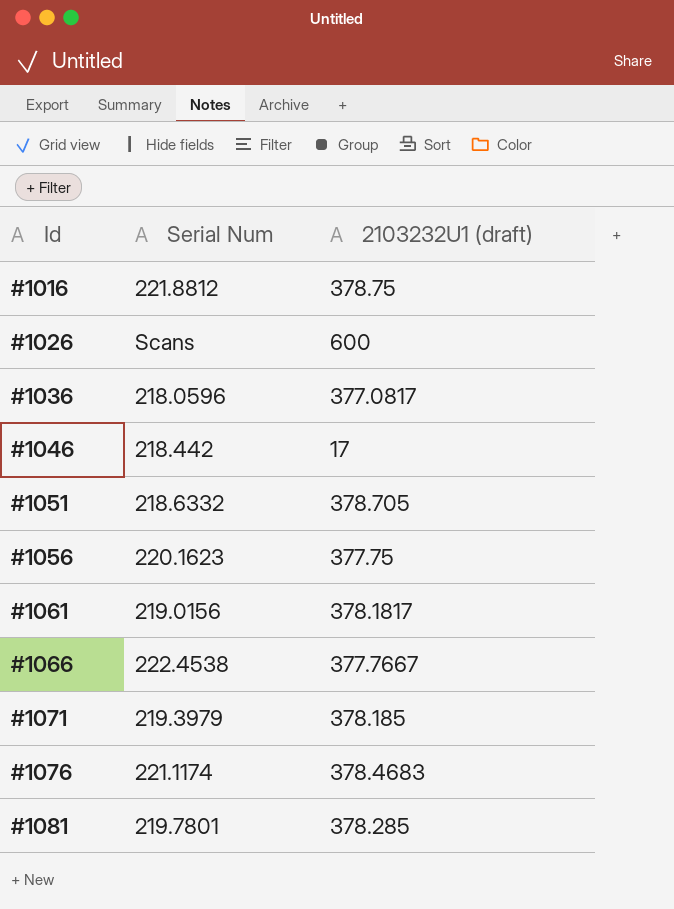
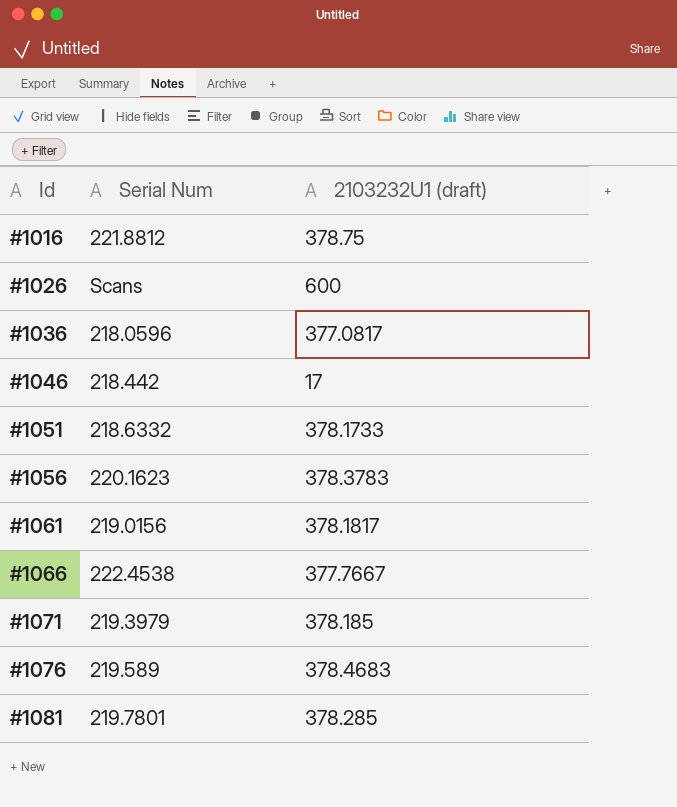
#1051 | 2103232U1 (draft): 378.705 -> 378.1733
#1056 | 2103232U1 (draft): 377.75 -> 378.3783
#1076 | Serial Num: 221.1174 -> 219.589

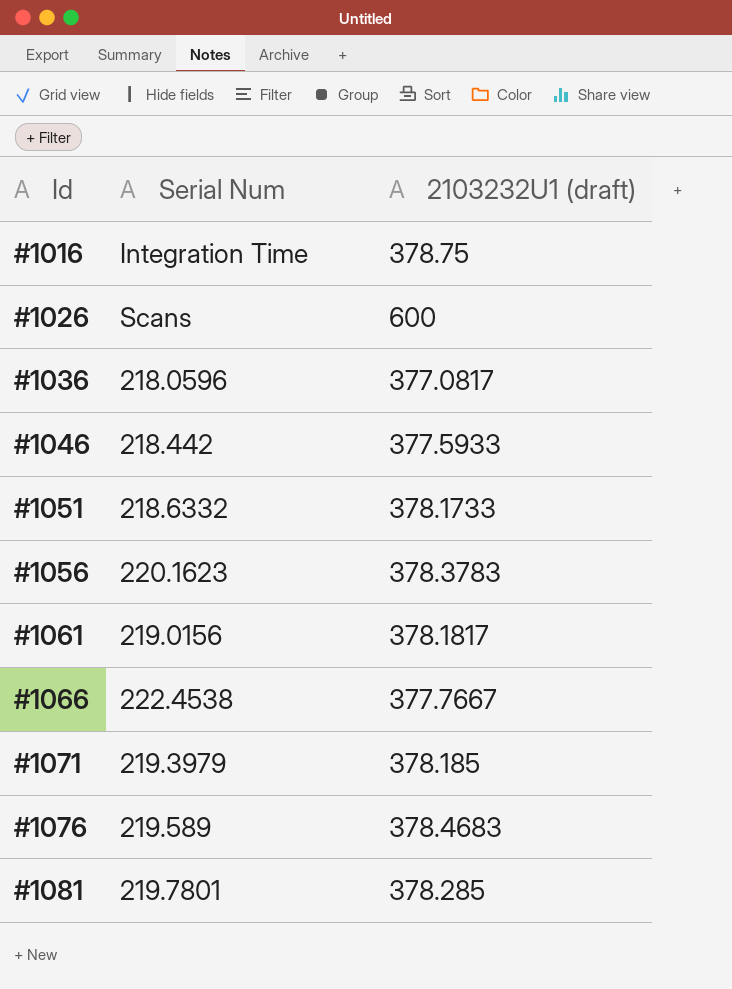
#1016 | Serial Num: 221.8812 -> Integration Time
#1046 | 2103232U1 (draft): 17 -> 377.5933

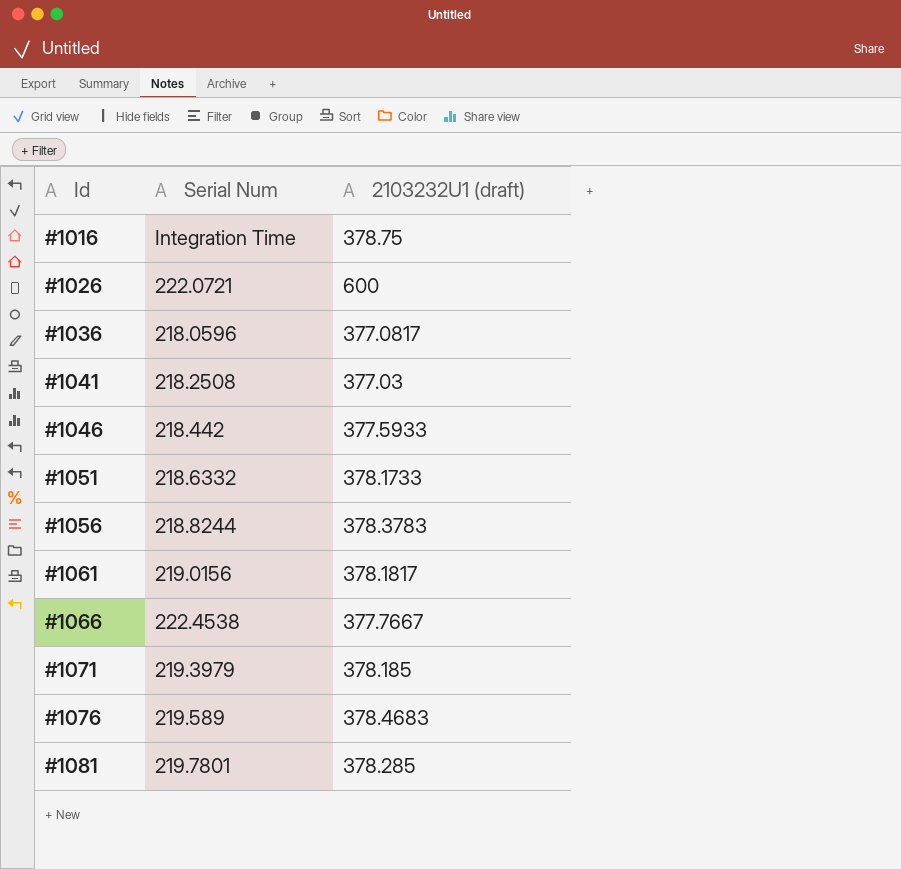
#1026 | Serial Num: Scans -> 222.0721
row #1041: none -> 218.2508 | 377.03
#1056 | Serial Num: 220.1623 -> 218.8244

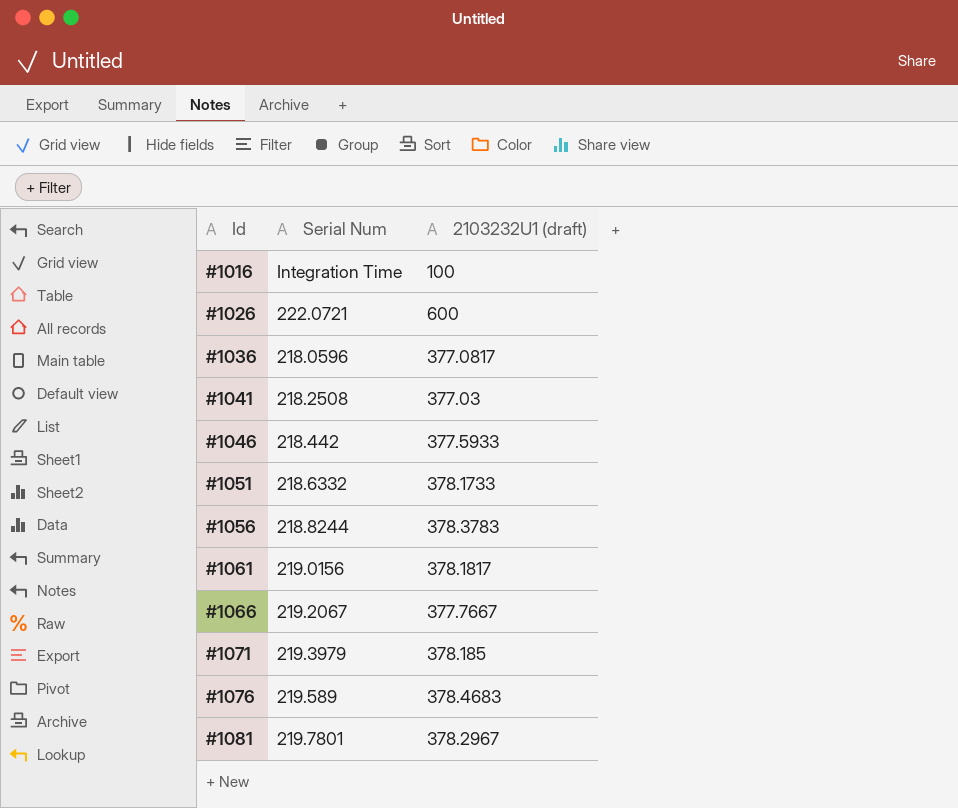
#1016 | 2103232U1 (draft): 378.75 -> 100
#1066 | Serial Num: 222.4538 -> 219.2067
#1081 | 2103232U1 (draft): 378.285 -> 378.2967

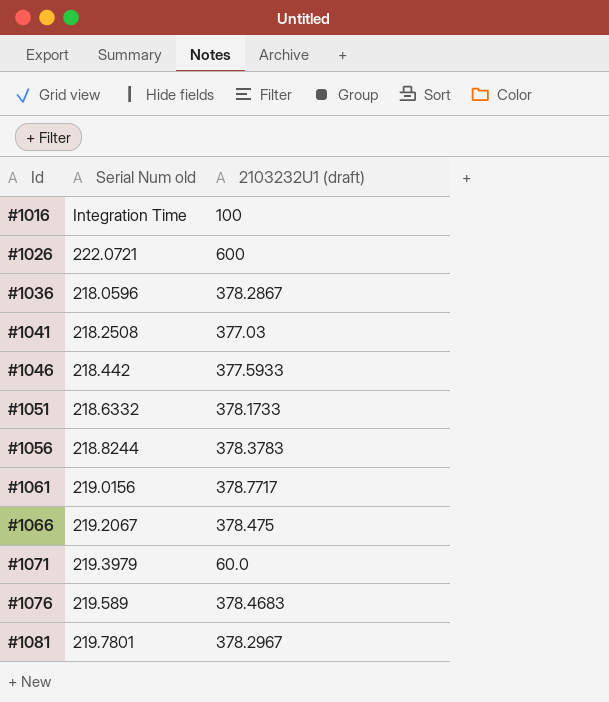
column name: Serial Num -> Serial Num old
#1036 | 2103232U1 (draft): 377.0817 -> 378.2867
#1061 | 2103232U1 (draft): 378.1817 -> 378.7717
#1066 | 2103232U1 (draft): 377.7667 -> 378.475
#1071 | 2103232U1 (draft): 378.185 -> 60.0

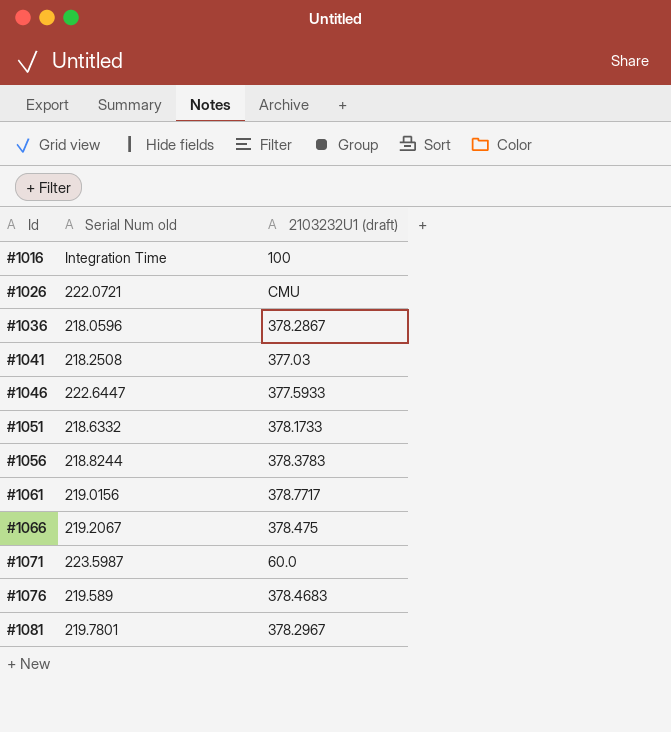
#1026 | 2103232U1 (draft): 600 -> CMU
#1046 | Serial Num old: 218.442 -> 222.6447
#1071 | Serial Num old: 219.3979 -> 223.5987

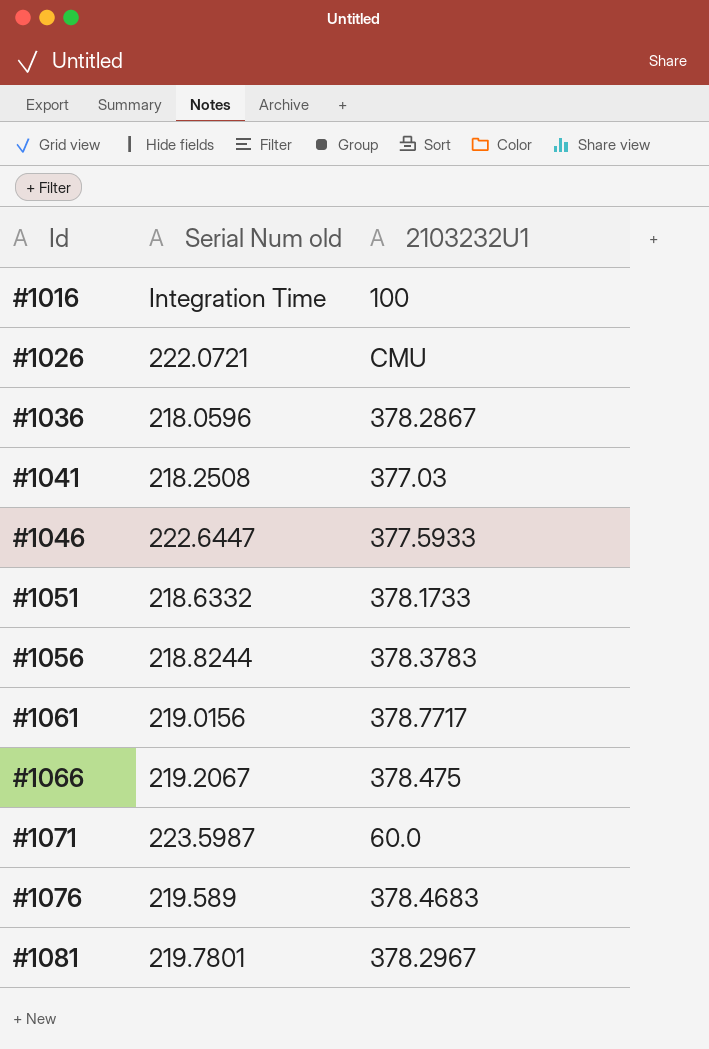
column name: 2103232U1 (draft) -> 2103232U1

